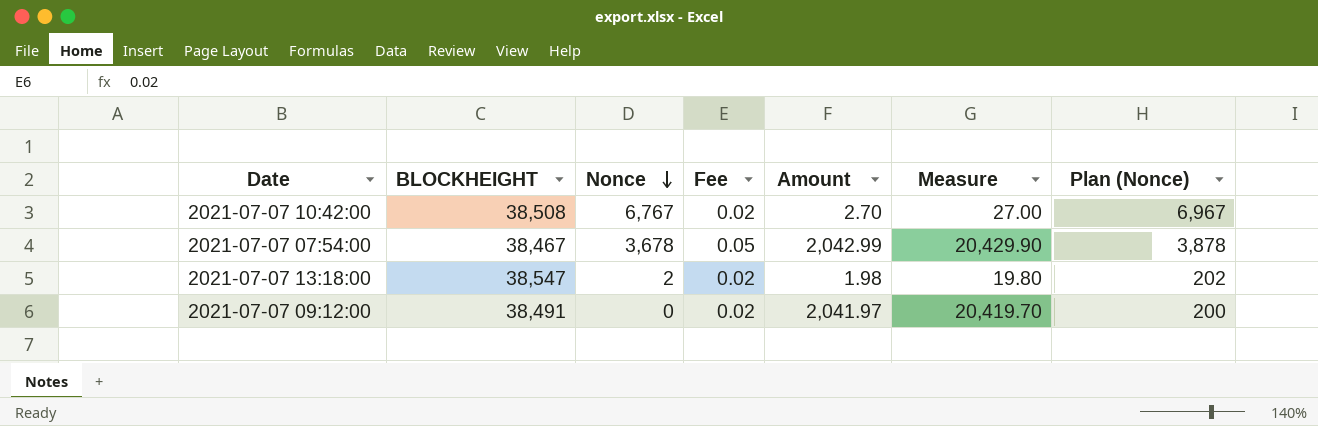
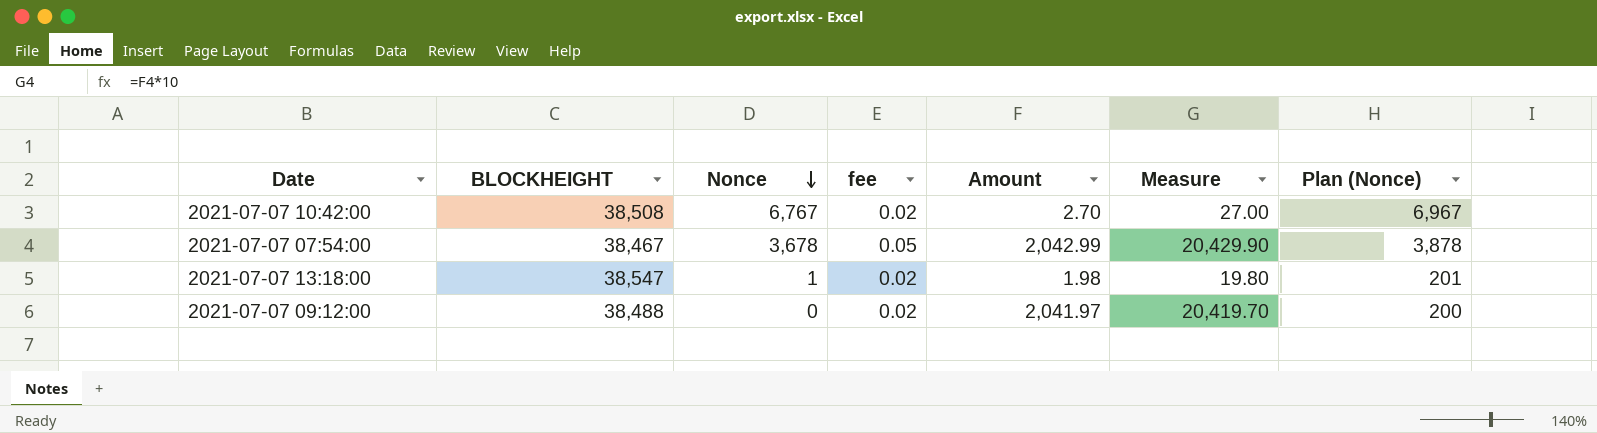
column name: Fee -> fee
2021-07-07 13:18:00 | Nonce: 2 -> 1
2021-07-07 13:18:00 | Plan (Nonce): 202 -> 201
2021-07-07 09:12:00 | BLOCKHEIGHT: 38,491 -> 38,488

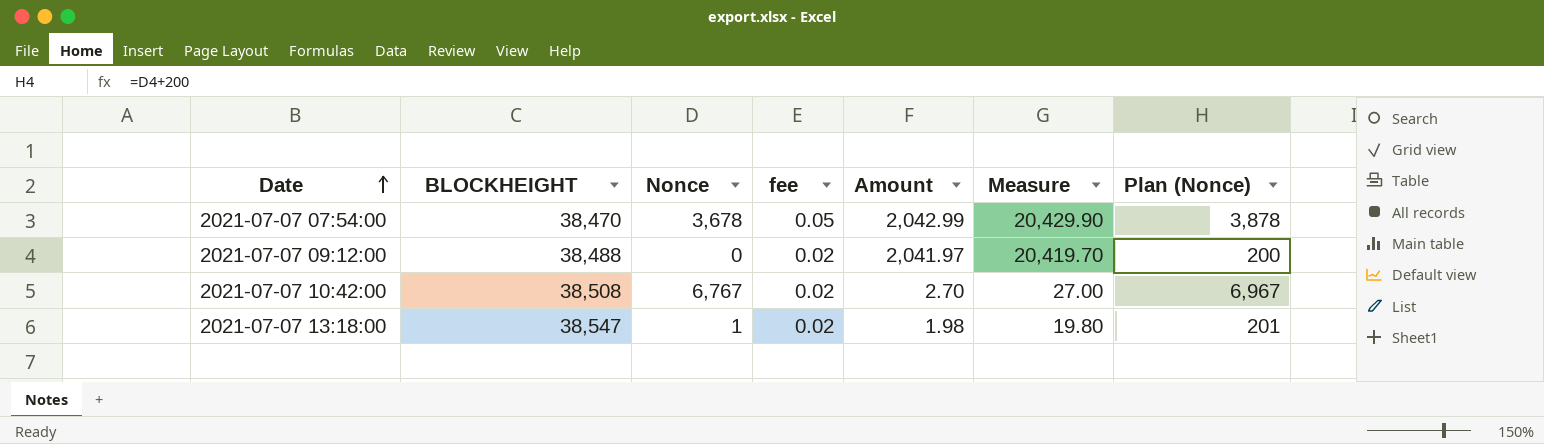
row order: Nonce descending -> Date ascending
2021-07-07 07:54:00 | BLOCKHEIGHT: 38,467 -> 38,470

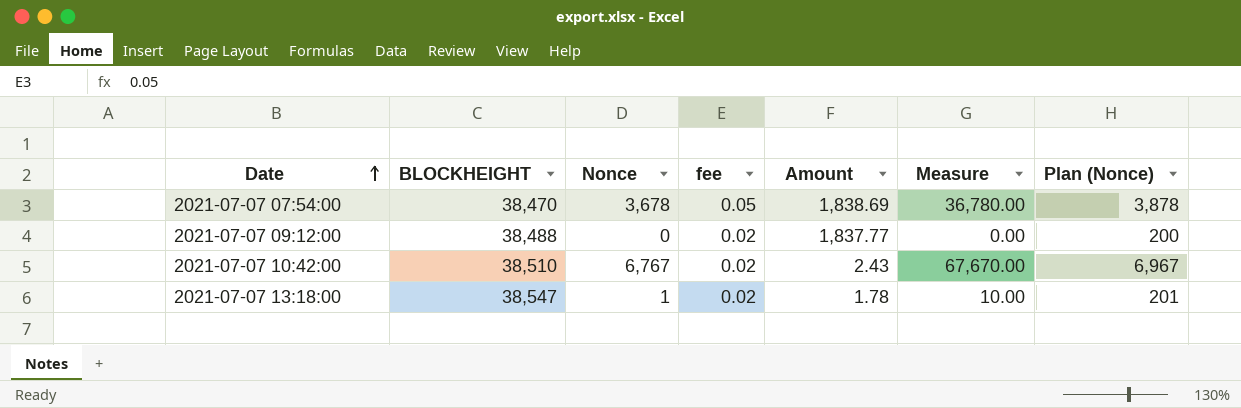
column Measure | formula: [Amount] * 10 -> [Nonce] * 10
2021-07-07 07:54:00 | Amount: 2,042.99 -> 1,838.69
2021-07-07 09:12:00 | Amount: 2,041.97 -> 1,837.77
2021-07-07 10:42:00 | BLOCKHEIGHT: 38,508 -> 38,510
2021-07-07 10:42:00 | Amount: 2.70 -> 2.43
2021-07-07 13:18:00 | Amount: 1.98 -> 1.78

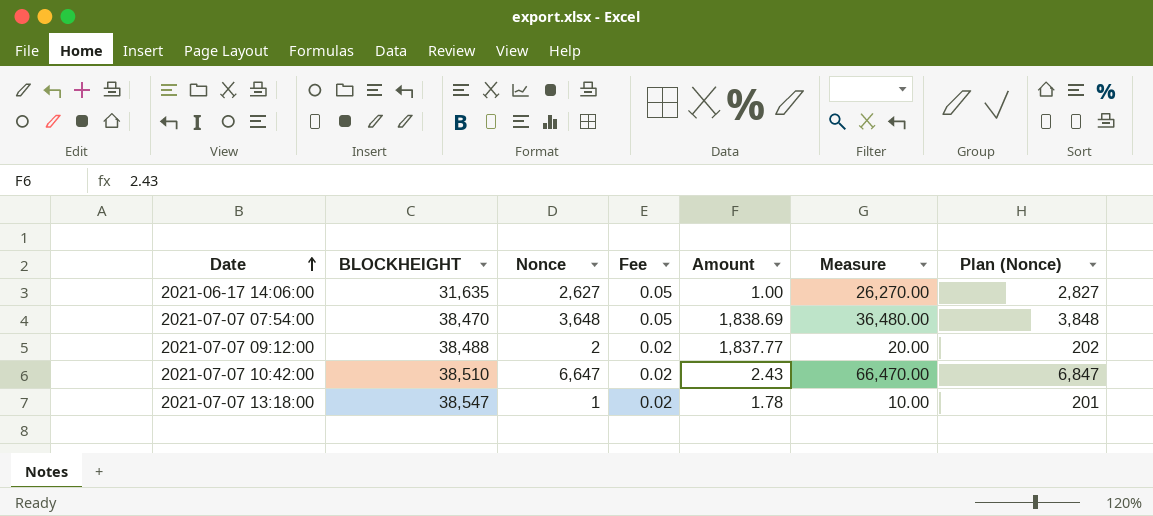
column name: fee -> Fee
row 2021-06-17 14:06:00: none -> 31,635 | 2,627 | 0.05 | 1.00 | 26,270.00 | 2,827
2021-07-07 07:54:00 | Nonce: 3,678 -> 3,648
2021-07-07 07:54:00 | Measure: 36,780.00 -> 36,480.00
2021-07-07 07:54:00 | Plan (Nonce): 3,878 -> 3,848
2021-07-07 09:12:00 | Nonce: 0 -> 2
2021-07-07 09:12:00 | Measure: 0.00 -> 20.00
2021-07-07 09:12:00 | Plan (Nonce): 200 -> 202
2021-07-07 10:42:00 | Nonce: 6,767 -> 6,647
2021-07-07 10:42:00 | Measure: 67,670.00 -> 66,470.00
2021-07-07 10:42:00 | Plan (Nonce): 6,967 -> 6,847

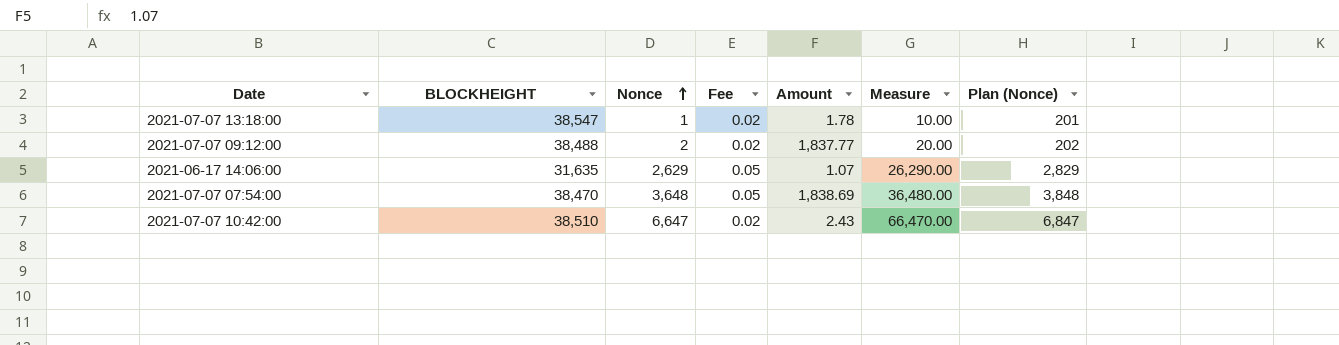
row order: Date ascending -> Nonce ascending
2021-06-17 14:06:00 | Nonce: 2,627 -> 2,629
2021-06-17 14:06:00 | Amount: 1.00 -> 1.07
2021-06-17 14:06:00 | Measure: 26,270.00 -> 26,290.00
2021-06-17 14:06:00 | Plan (Nonce): 2,827 -> 2,829

